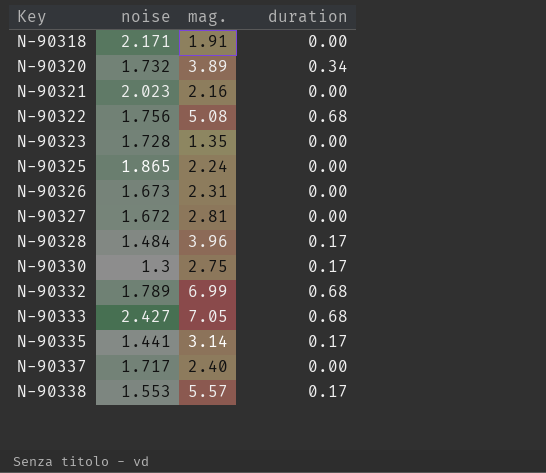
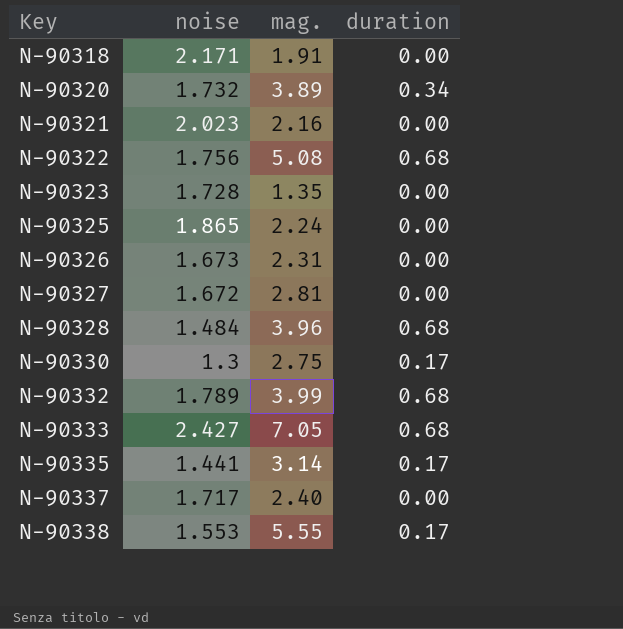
N-90328 | duration: 0.17 -> 0.68
N-90332 | mag.: 6.99 -> 3.99
N-90338 | mag.: 5.57 -> 5.55

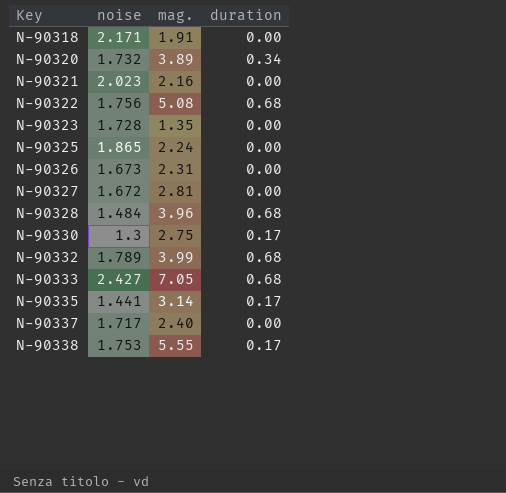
N-90338 | noise: 1.553 -> 1.753

